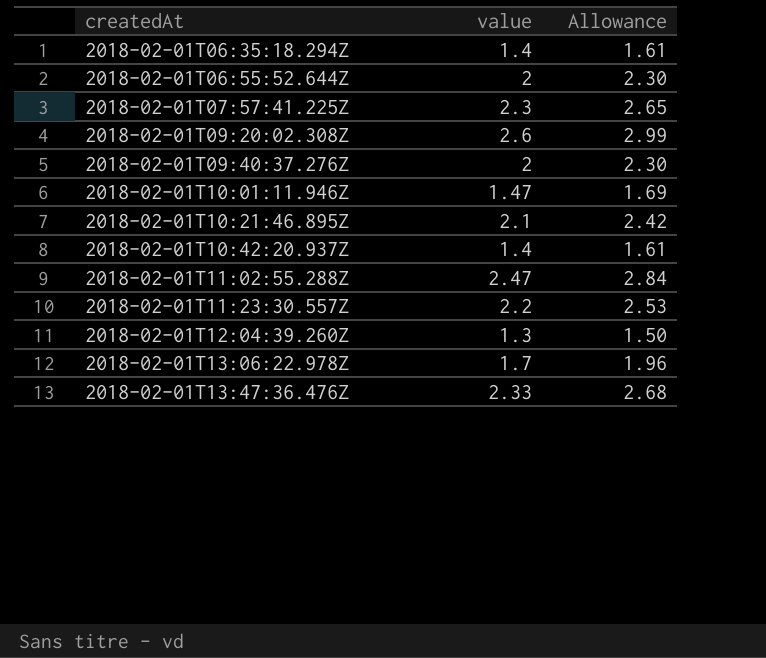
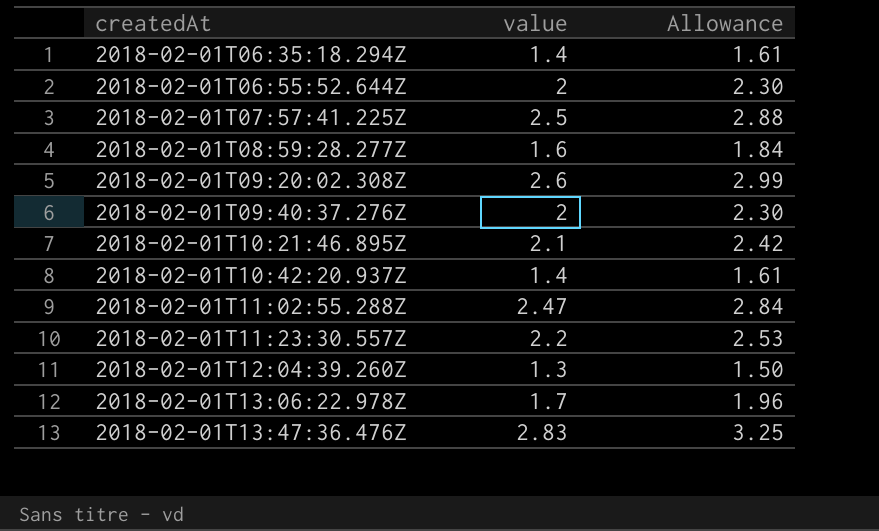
row 2018-02-01T10:01:11.946Z: 1.47 | 1.69 -> none
2018-02-01T07:57:41.225Z | value: 2.3 -> 2.5
2018-02-01T07:57:41.225Z | Allowance: 2.65 -> 2.88
row 2018-02-01T08:59:28.277Z: none -> 1.6 | 1.84
2018-02-01T13:47:36.476Z | value: 2.33 -> 2.83
2018-02-01T13:47:36.476Z | Allowance: 2.68 -> 3.25

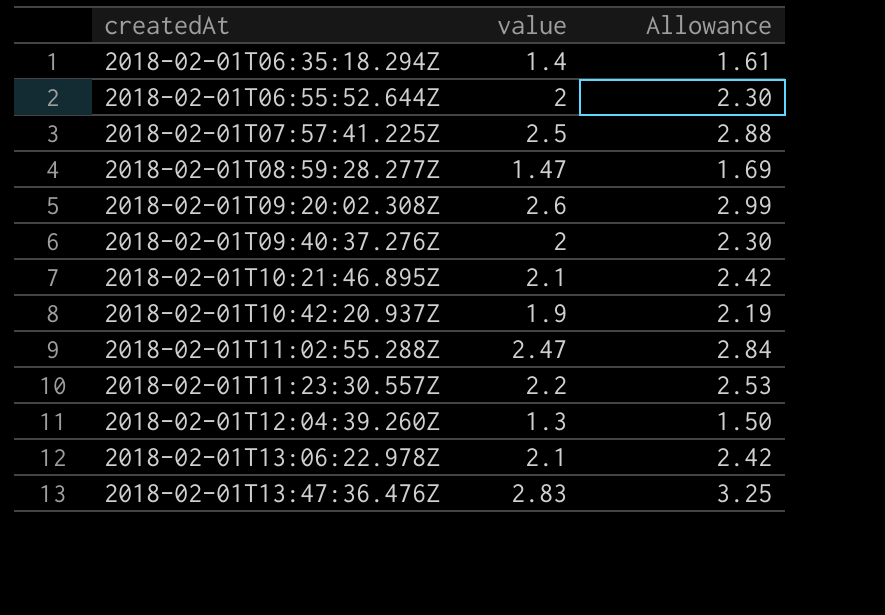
2018-02-01T08:59:28.277Z | value: 1.6 -> 1.47
2018-02-01T08:59:28.277Z | Allowance: 1.84 -> 1.69
2018-02-01T10:42:20.937Z | value: 1.4 -> 1.9
2018-02-01T10:42:20.937Z | Allowance: 1.61 -> 2.19
2018-02-01T13:06:22.978Z | value: 1.7 -> 2.1
2018-02-01T13:06:22.978Z | Allowance: 1.96 -> 2.42

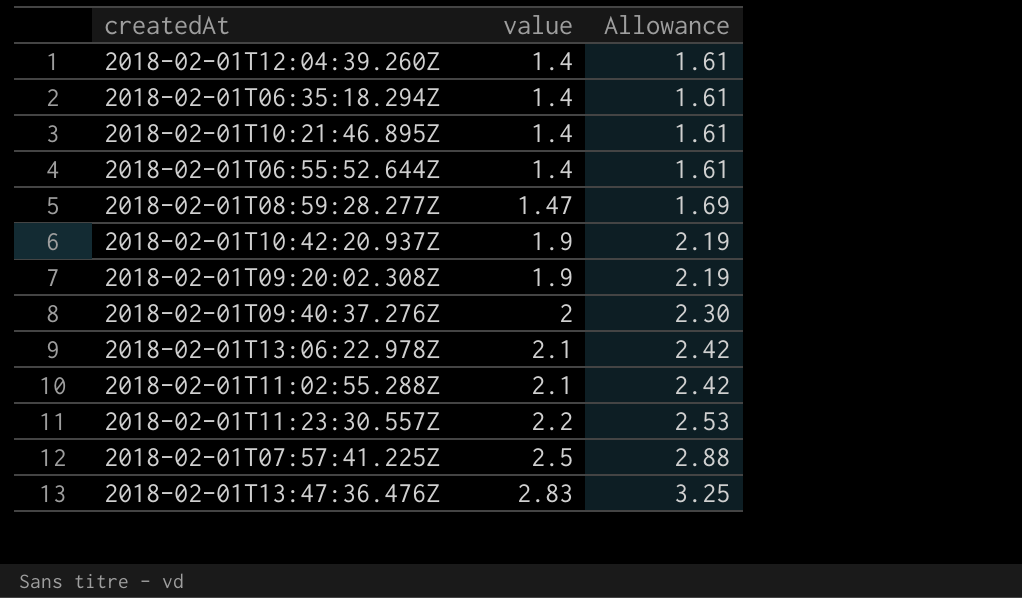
row order: createdAt ascending -> value ascending
2018-02-01T12:04:39.260Z | value: 1.3 -> 1.4
2018-02-01T12:04:39.260Z | Allowance: 1.50 -> 1.61
2018-02-01T10:21:46.895Z | value: 2.1 -> 1.4
2018-02-01T10:21:46.895Z | Allowance: 2.42 -> 1.61
2018-02-01T06:55:52.644Z | value: 2 -> 1.4
2018-02-01T06:55:52.644Z | Allowance: 2.30 -> 1.61
2018-02-01T09:20:02.308Z | value: 2.6 -> 1.9
2018-02-01T09:20:02.308Z | Allowance: 2.99 -> 2.19
2018-02-01T11:02:55.288Z | value: 2.47 -> 2.1
2018-02-01T11:02:55.288Z | Allowance: 2.84 -> 2.42

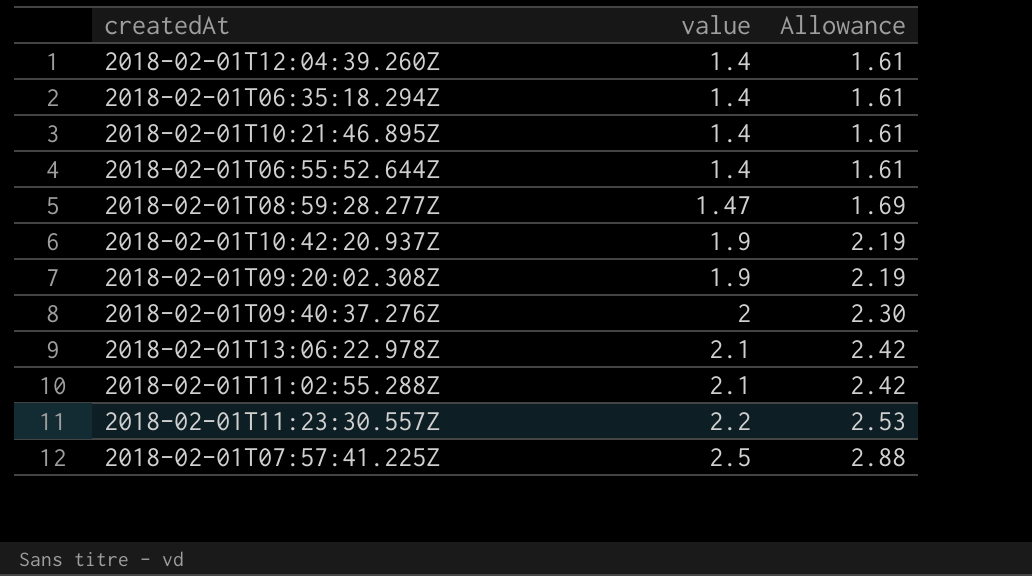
row 2018-02-01T13:47:36.476Z: 2.83 | 3.25 -> none

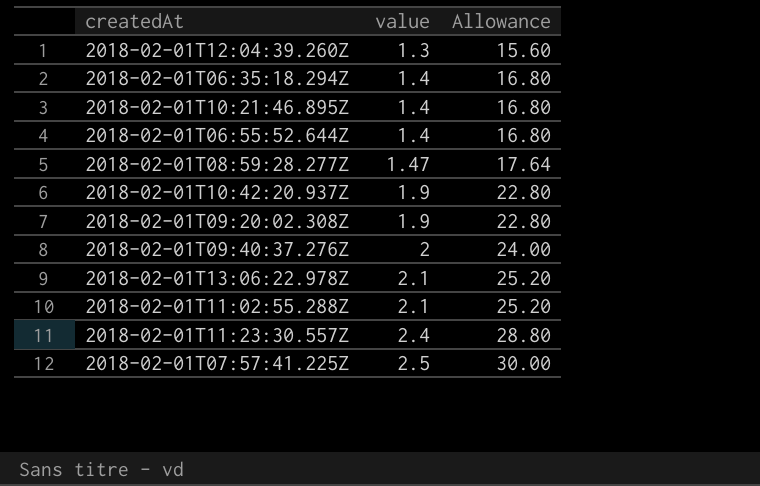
column Allowance | formula: [value] * 1.15 -> [value] * 12
2018-02-01T12:04:39.260Z | value: 1.4 -> 1.3
2018-02-01T11:23:30.557Z | value: 2.2 -> 2.4

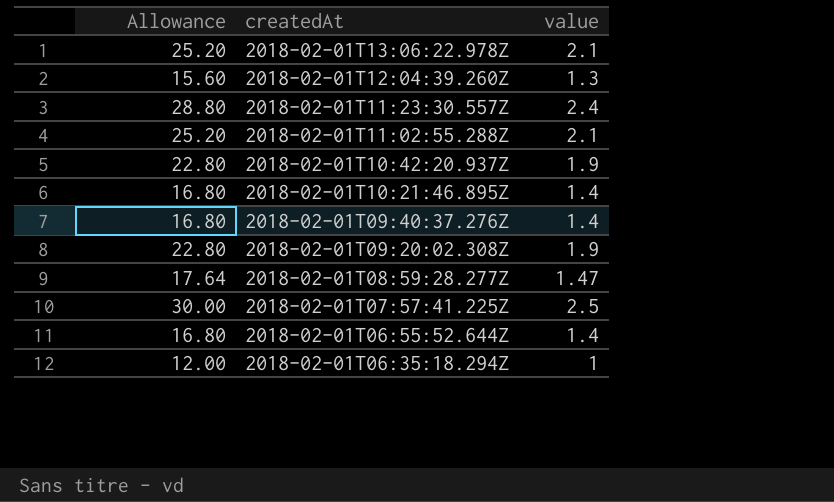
row order: value ascending -> createdAt descending
column Allowance | position: 3 -> 1
2018-02-01T09:40:37.276Z | Allowance: 24.00 -> 16.80
2018-02-01T09:40:37.276Z | value: 2 -> 1.4
2018-02-01T06:35:18.294Z | Allowance: 16.80 -> 12.00
2018-02-01T06:35:18.294Z | value: 1.4 -> 1

